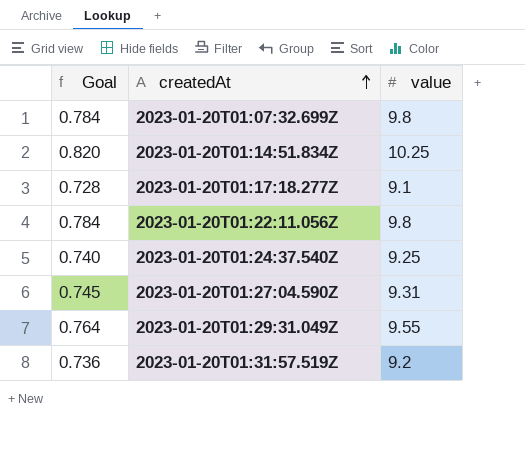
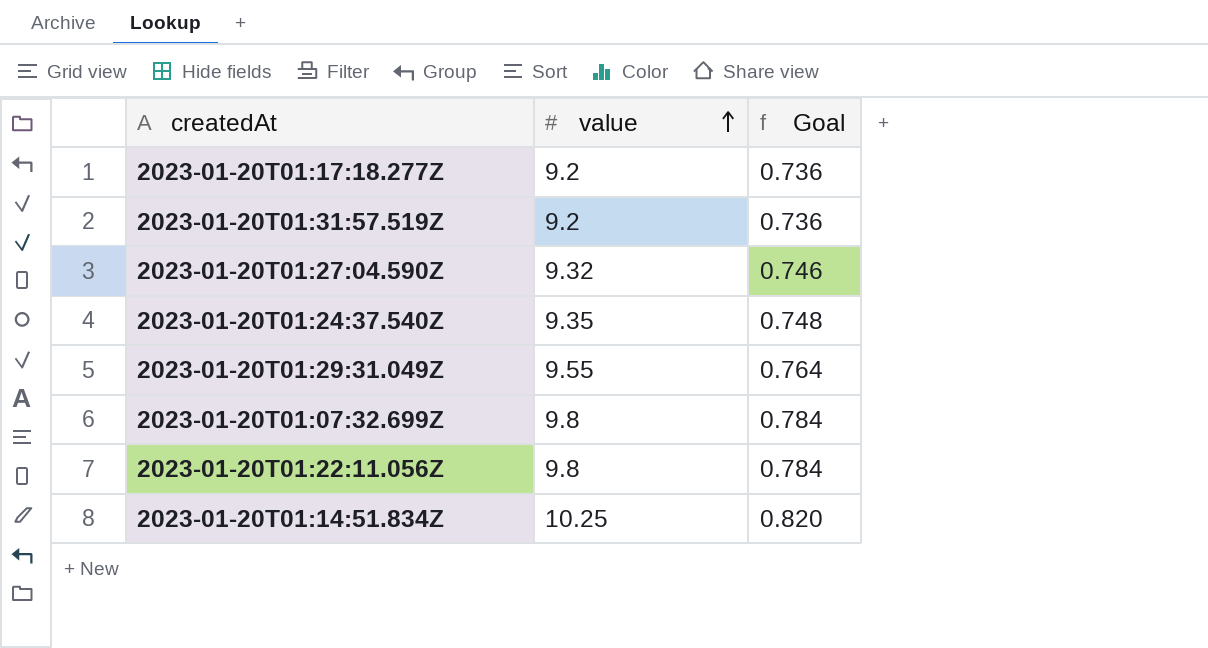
row order: createdAt ascending -> value ascending
column Goal | position: 1 -> 3
2023-01-20T01:17:18.277Z | value: 9.1 -> 9.2
2023-01-20T01:17:18.277Z | Goal: 0.728 -> 0.736
2023-01-20T01:27:04.590Z | value: 9.31 -> 9.32
2023-01-20T01:27:04.590Z | Goal: 0.745 -> 0.746
2023-01-20T01:24:37.540Z | value: 9.25 -> 9.35
2023-01-20T01:24:37.540Z | Goal: 0.740 -> 0.748

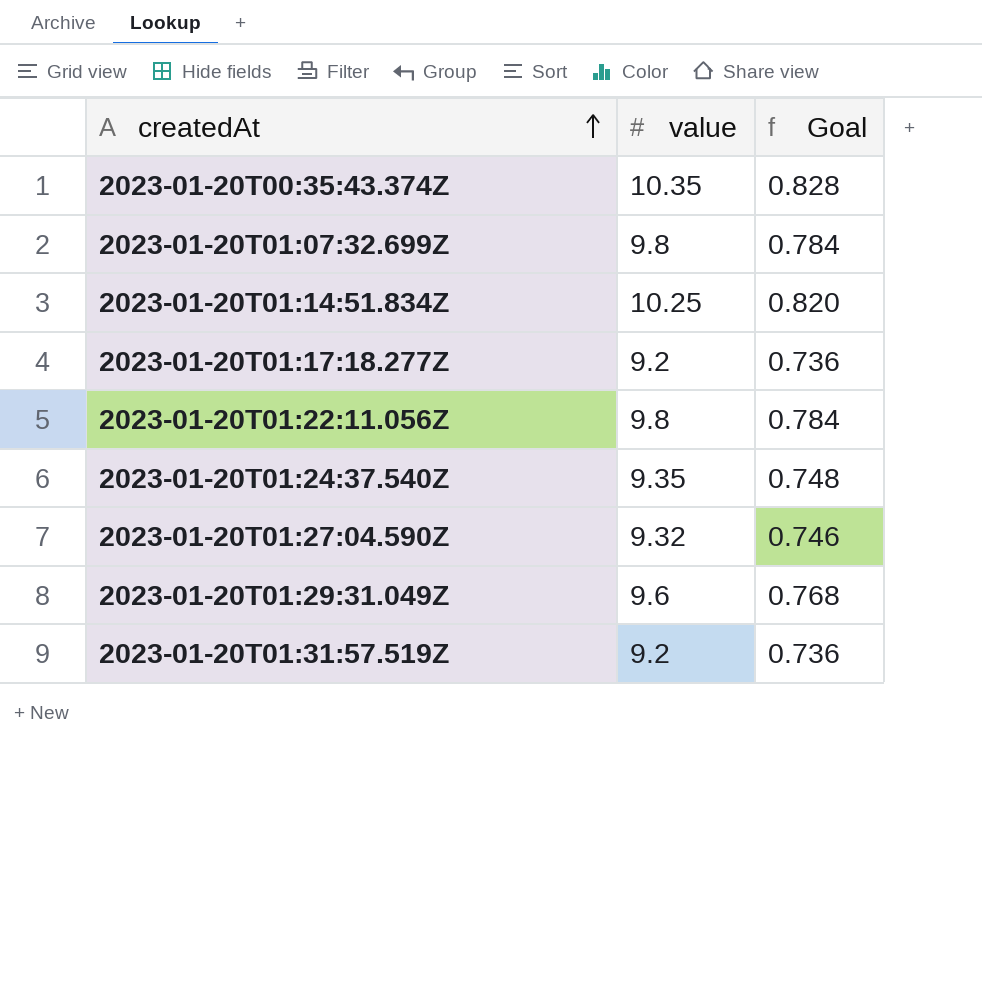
row order: value ascending -> createdAt ascending
row 2023-01-20T00:35:43.374Z: none -> 10.35 | 0.828
2023-01-20T01:29:31.049Z | value: 9.55 -> 9.6
2023-01-20T01:29:31.049Z | Goal: 0.764 -> 0.768

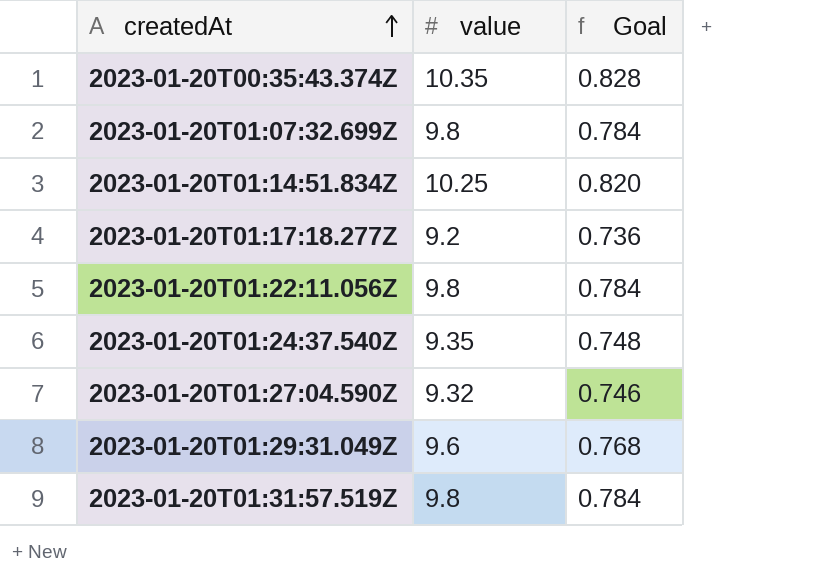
2023-01-20T01:31:57.519Z | value: 9.2 -> 9.8
2023-01-20T01:31:57.519Z | Goal: 0.736 -> 0.784

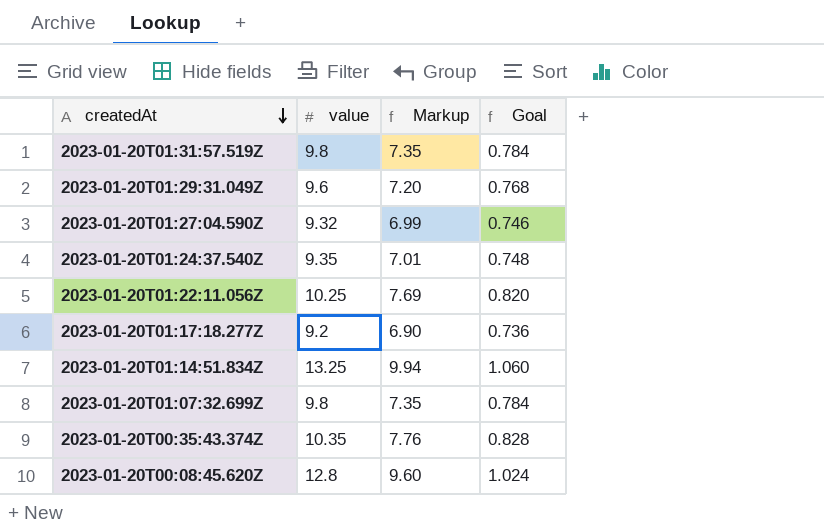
row order: createdAt ascending -> createdAt descending
column Markup | formula: none -> [value] * 0.75
2023-01-20T01:22:11.056Z | value: 9.8 -> 10.25
2023-01-20T01:22:11.056Z | Goal: 0.784 -> 0.820
2023-01-20T01:14:51.834Z | value: 10.25 -> 13.25
2023-01-20T01:14:51.834Z | Goal: 0.820 -> 1.060
row 2023-01-20T00:08:45.620Z: none -> 12.8 | 9.60 | 1.024

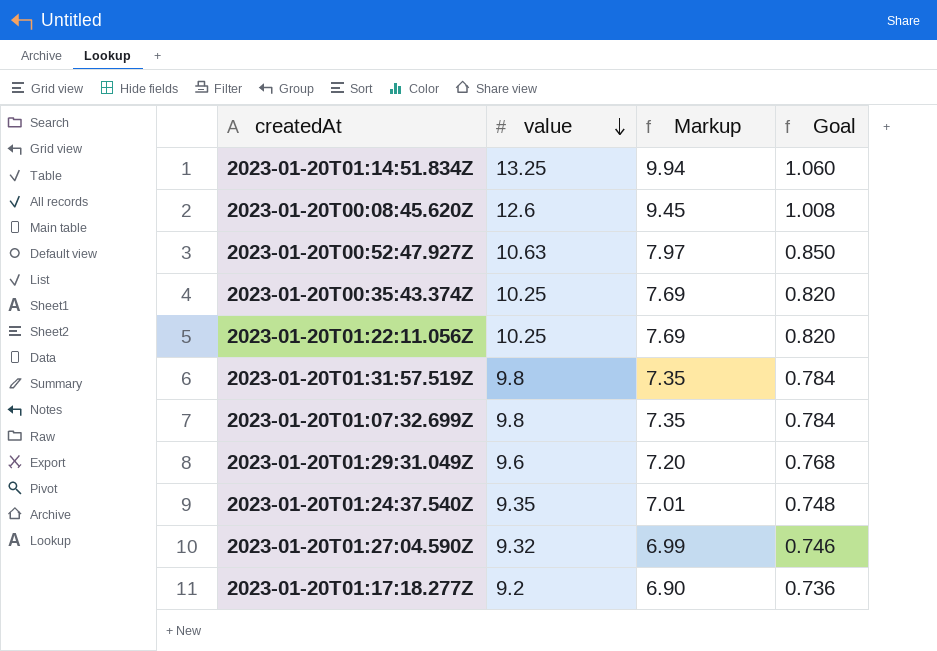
row order: createdAt descending -> value descending
2023-01-20T00:08:45.620Z | value: 12.8 -> 12.6
2023-01-20T00:08:45.620Z | Markup: 9.60 -> 9.45
2023-01-20T00:08:45.620Z | Goal: 1.024 -> 1.008
row 2023-01-20T00:52:47.927Z: none -> 10.63 | 7.97 | 0.850
2023-01-20T00:35:43.374Z | value: 10.35 -> 10.25
2023-01-20T00:35:43.374Z | Markup: 7.76 -> 7.69
2023-01-20T00:35:43.374Z | Goal: 0.828 -> 0.820

